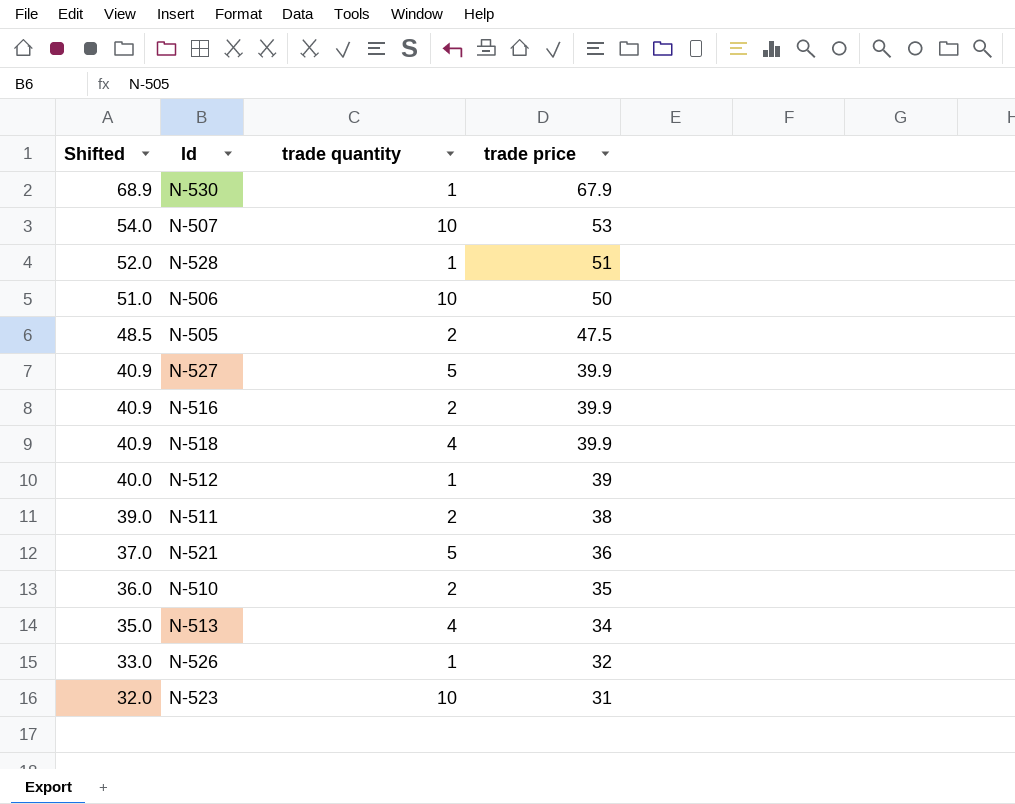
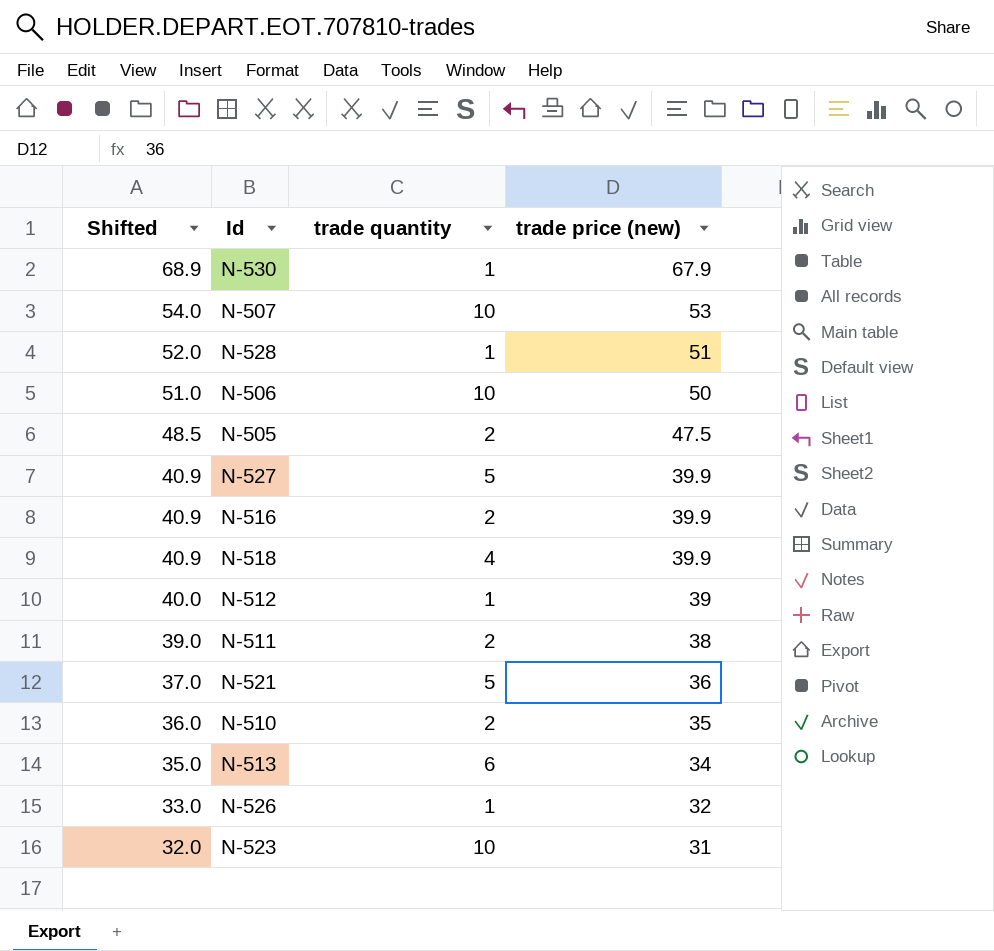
column name: trade price -> trade price (new)
N-513 | trade quantity: 4 -> 6

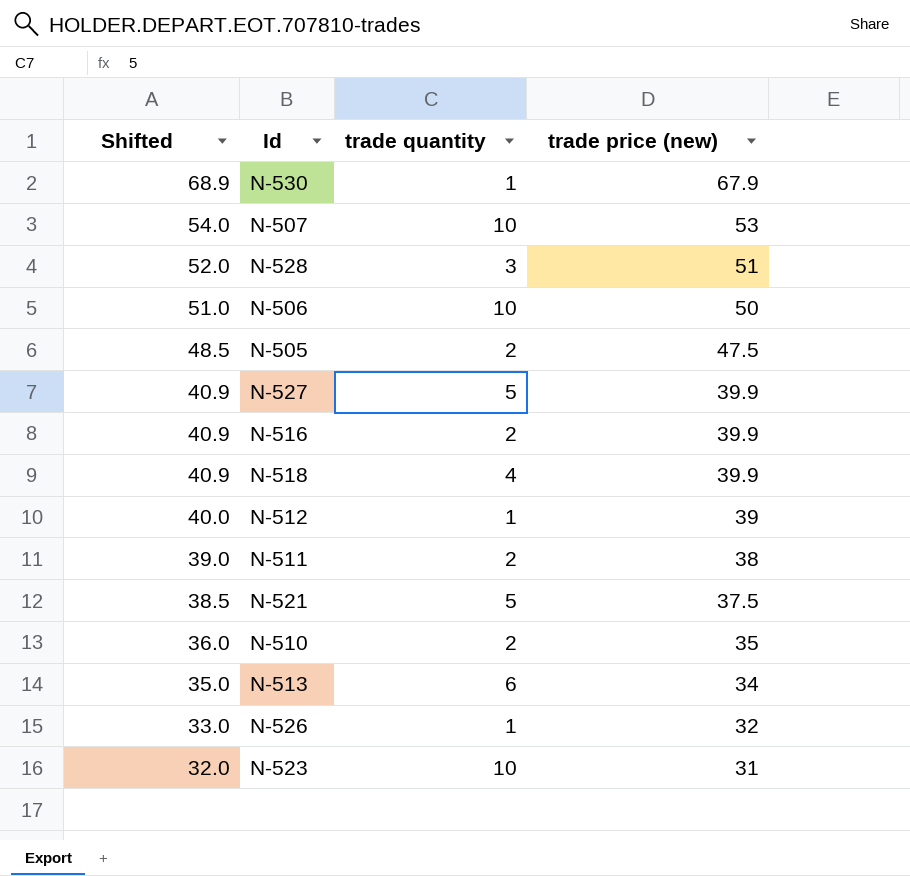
N-528 | trade quantity: 1 -> 3
N-521 | Shifted: 37.0 -> 38.5
N-521 | trade price (new): 36 -> 37.5

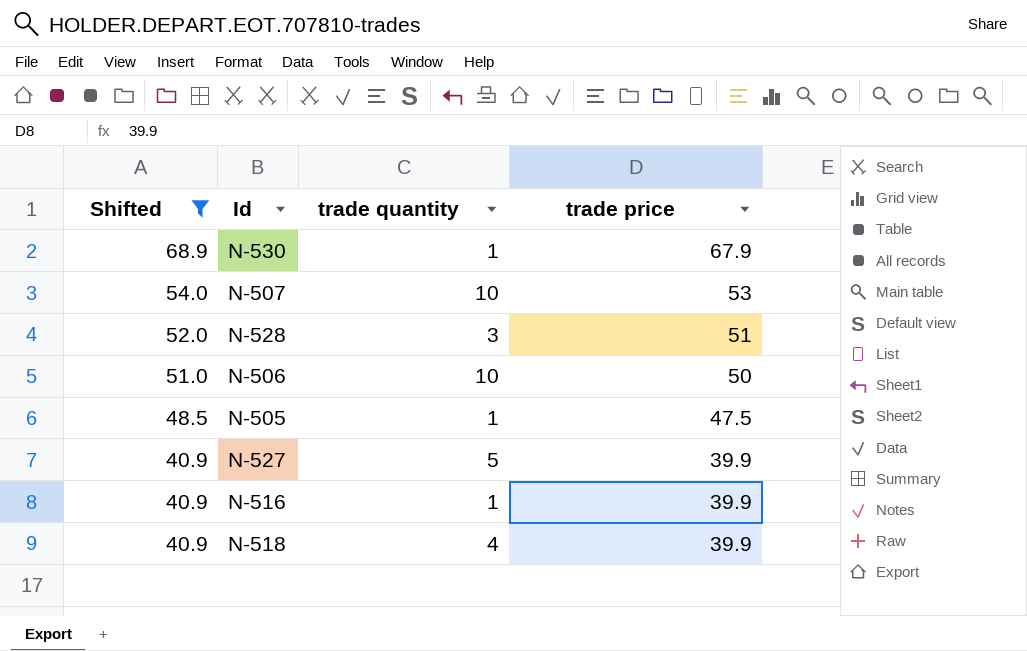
filter: none -> Shifted >= 40.9
column name: trade price (new) -> trade price
N-505 | trade quantity: 2 -> 1
N-516 | trade quantity: 2 -> 1

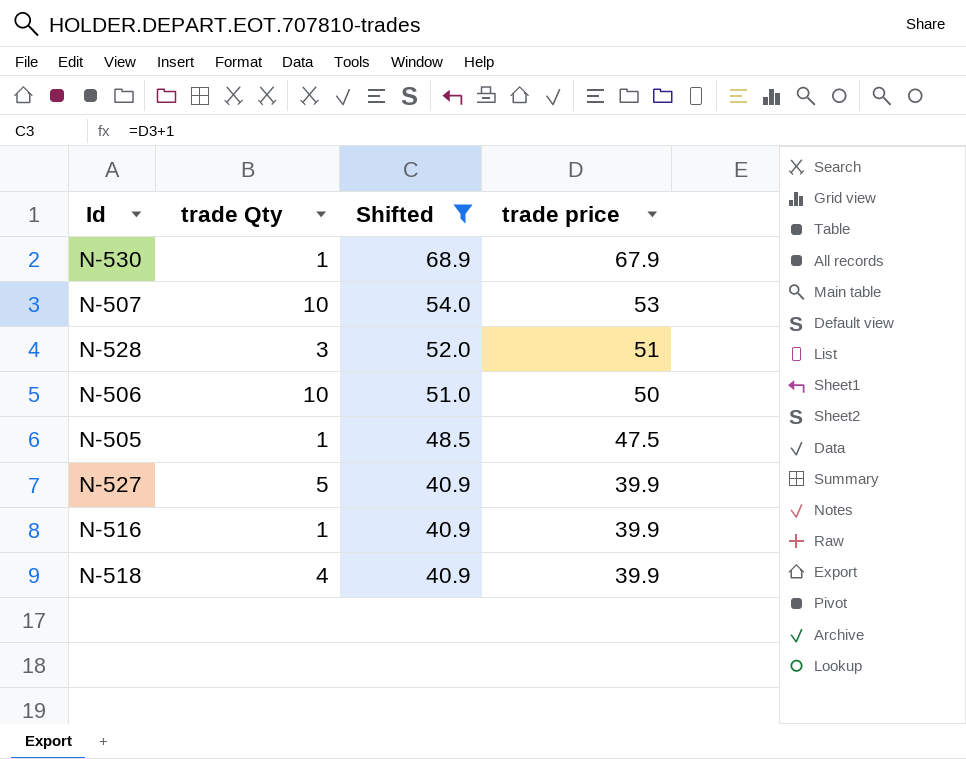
column name: trade quantity -> trade Qty
column Shifted | position: 1 -> 3

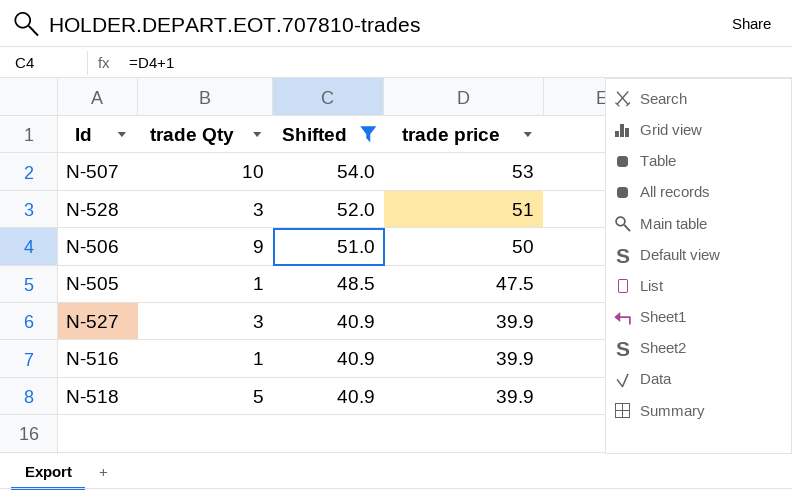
row N-530: 1 | 68.9 | 67.9 -> none
N-506 | trade Qty: 10 -> 9
N-527 | trade Qty: 5 -> 3
N-518 | trade Qty: 4 -> 5

